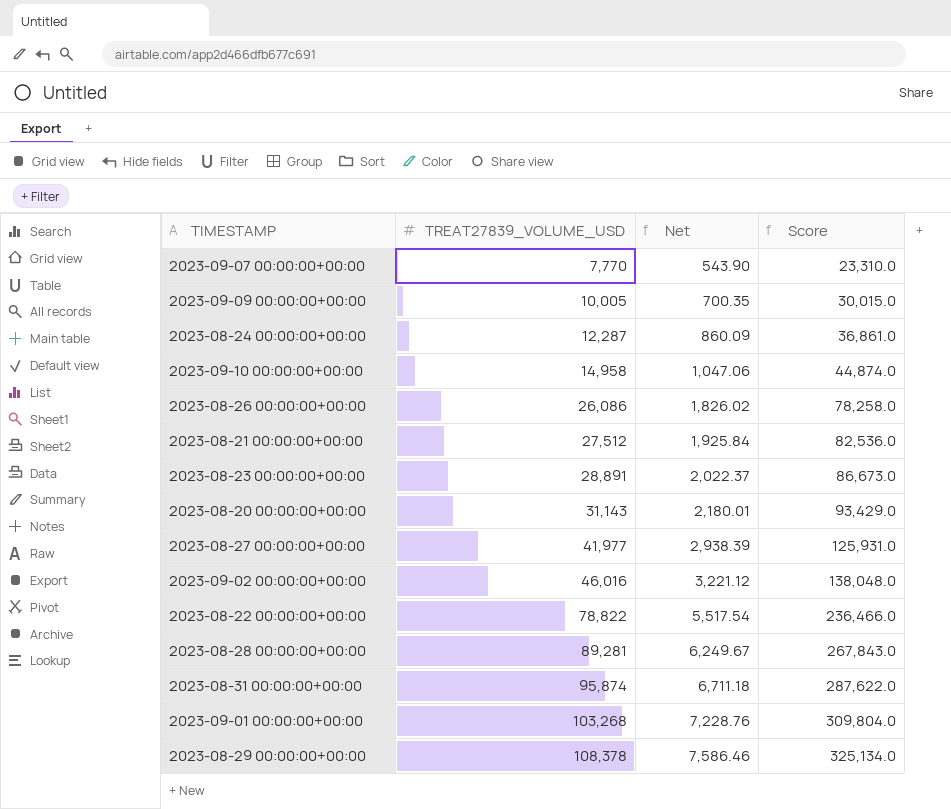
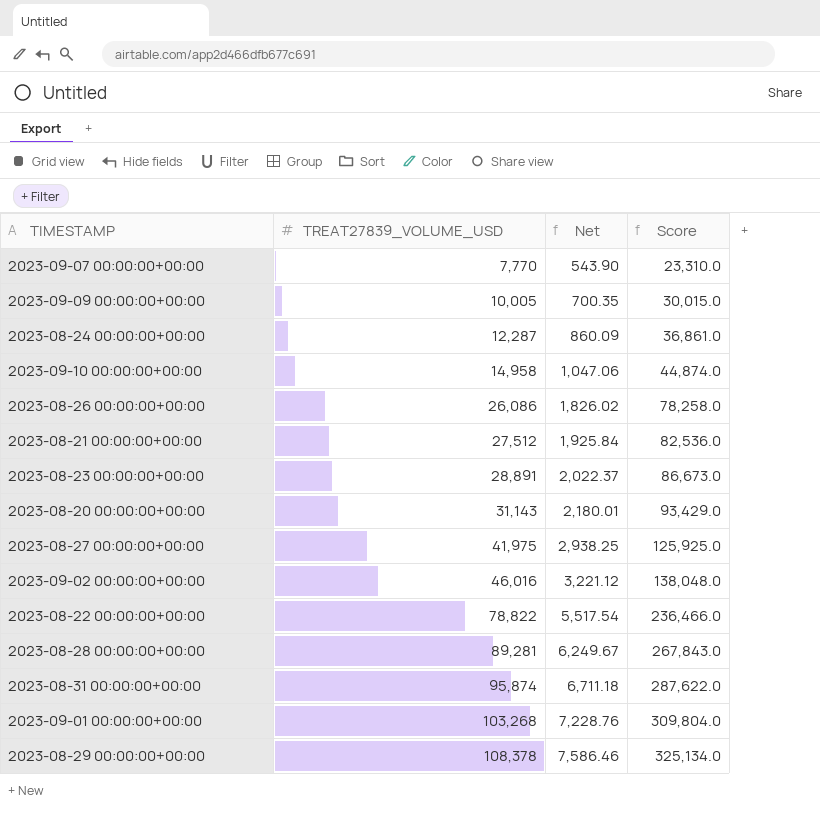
2023-08-27 00:00:00+00:00 | TREAT27839_VOLUME_USD: 41,977 -> 41,975
2023-08-27 00:00:00+00:00 | Net: 2,938.39 -> 2,938.25
2023-08-27 00:00:00+00:00 | Score: 125,931.0 -> 125,925.0

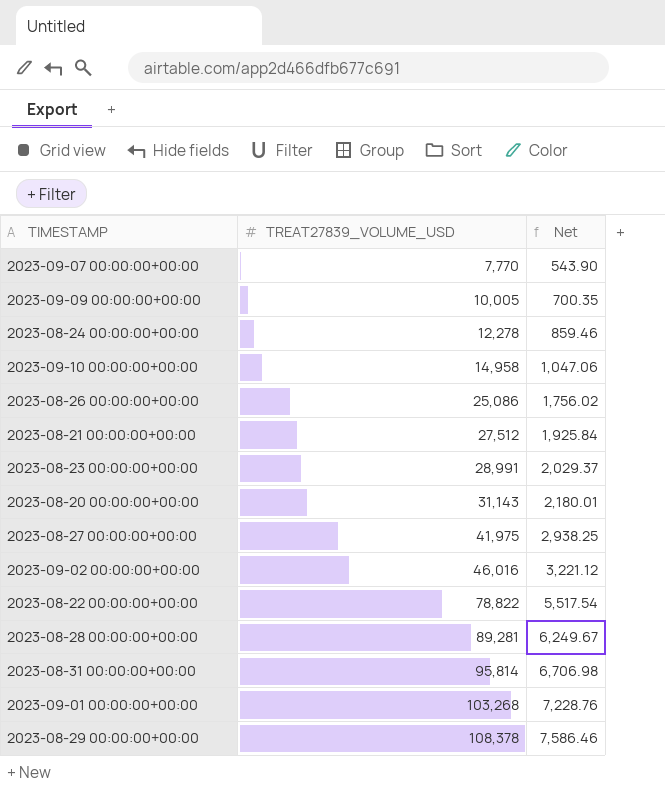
column Score | formula: [TREAT27839_VOLUME_USD] * 3 -> none
2023-08-24 00:00:00+00:00 | TREAT27839_VOLUME_USD: 12,287 -> 12,278
2023-08-24 00:00:00+00:00 | Net: 860.09 -> 859.46
2023-08-26 00:00:00+00:00 | TREAT27839_VOLUME_USD: 26,086 -> 25,086
2023-08-26 00:00:00+00:00 | Net: 1,826.02 -> 1,756.02
2023-08-23 00:00:00+00:00 | TREAT27839_VOLUME_USD: 28,891 -> 28,991
2023-08-23 00:00:00+00:00 | Net: 2,022.37 -> 2,029.37
2023-08-31 00:00:00+00:00 | TREAT27839_VOLUME_USD: 95,874 -> 95,814
2023-08-31 00:00:00+00:00 | Net: 6,711.18 -> 6,706.98

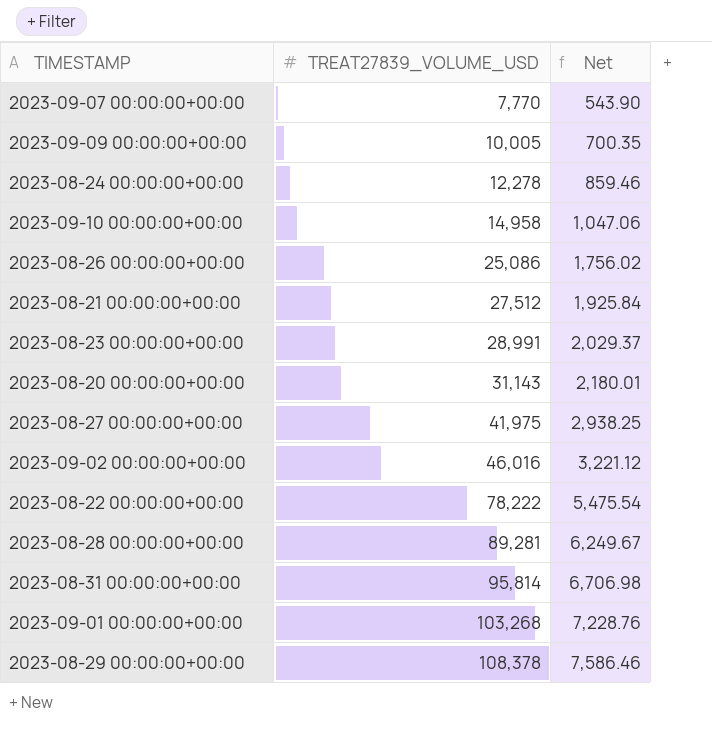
2023-08-22 00:00:00+00:00 | TREAT27839_VOLUME_USD: 78,822 -> 78,222
2023-08-22 00:00:00+00:00 | Net: 5,517.54 -> 5,475.54

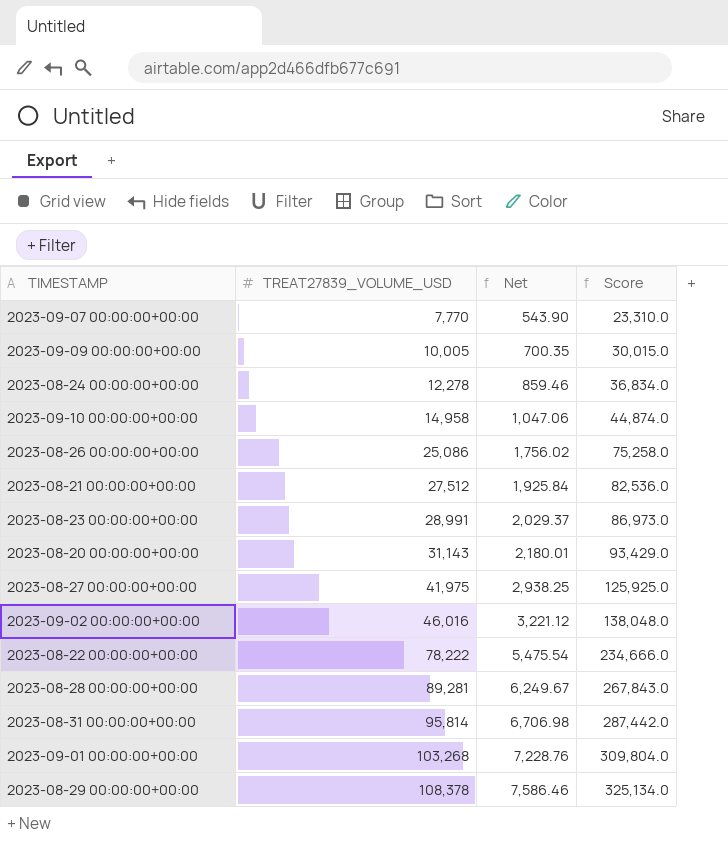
column Score | formula: none -> [TREAT27839_VOLUME_USD] * 3

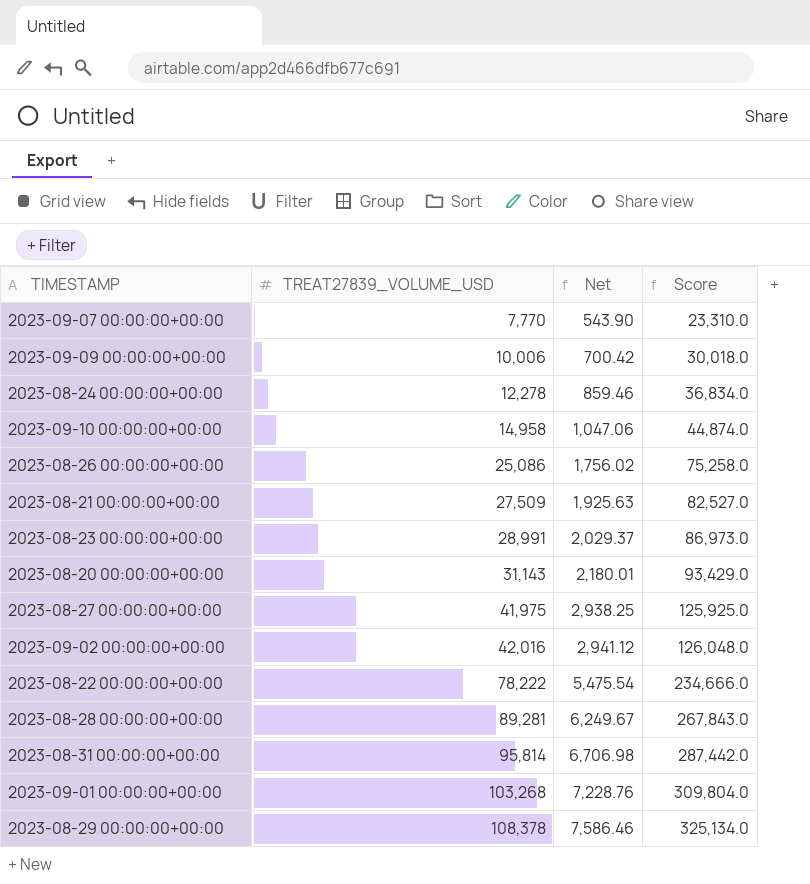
2023-09-09 00:00:00+00:00 | TREAT27839_VOLUME_USD: 10,005 -> 10,006
2023-09-09 00:00:00+00:00 | Net: 700.35 -> 700.42
2023-09-09 00:00:00+00:00 | Score: 30,015.0 -> 30,018.0
2023-08-21 00:00:00+00:00 | TREAT27839_VOLUME_USD: 27,512 -> 27,509
2023-08-21 00:00:00+00:00 | Net: 1,925.84 -> 1,925.63
2023-08-21 00:00:00+00:00 | Score: 82,536.0 -> 82,527.0
2023-09-02 00:00:00+00:00 | TREAT27839_VOLUME_USD: 46,016 -> 42,016
2023-09-02 00:00:00+00:00 | Net: 3,221.12 -> 2,941.12
2023-09-02 00:00:00+00:00 | Score: 138,048.0 -> 126,048.0

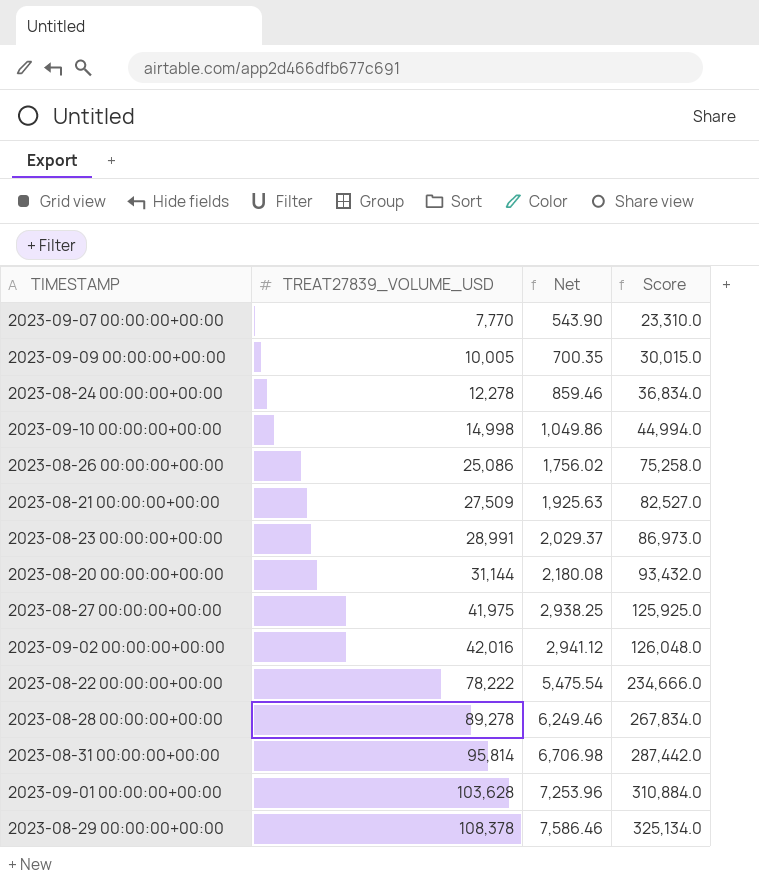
2023-09-09 00:00:00+00:00 | TREAT27839_VOLUME_USD: 10,006 -> 10,005
2023-09-09 00:00:00+00:00 | Net: 700.42 -> 700.35
2023-09-09 00:00:00+00:00 | Score: 30,018.0 -> 30,015.0
2023-09-10 00:00:00+00:00 | TREAT27839_VOLUME_USD: 14,958 -> 14,998
2023-09-10 00:00:00+00:00 | Net: 1,047.06 -> 1,049.86
2023-09-10 00:00:00+00:00 | Score: 44,874.0 -> 44,994.0
2023-08-20 00:00:00+00:00 | TREAT27839_VOLUME_USD: 31,143 -> 31,144
2023-08-20 00:00:00+00:00 | Net: 2,180.01 -> 2,180.08
2023-08-20 00:00:00+00:00 | Score: 93,429.0 -> 93,432.0
2023-08-28 00:00:00+00:00 | TREAT27839_VOLUME_USD: 89,281 -> 89,278
2023-08-28 00:00:00+00:00 | Net: 6,249.67 -> 6,249.46
2023-08-28 00:00:00+00:00 | Score: 267,843.0 -> 267,834.0
2023-09-01 00:00:00+00:00 | TREAT27839_VOLUME_USD: 103,268 -> 103,628
2023-09-01 00:00:00+00:00 | Net: 7,228.76 -> 7,253.96
2023-09-01 00:00:00+00:00 | Score: 309,804.0 -> 310,884.0

